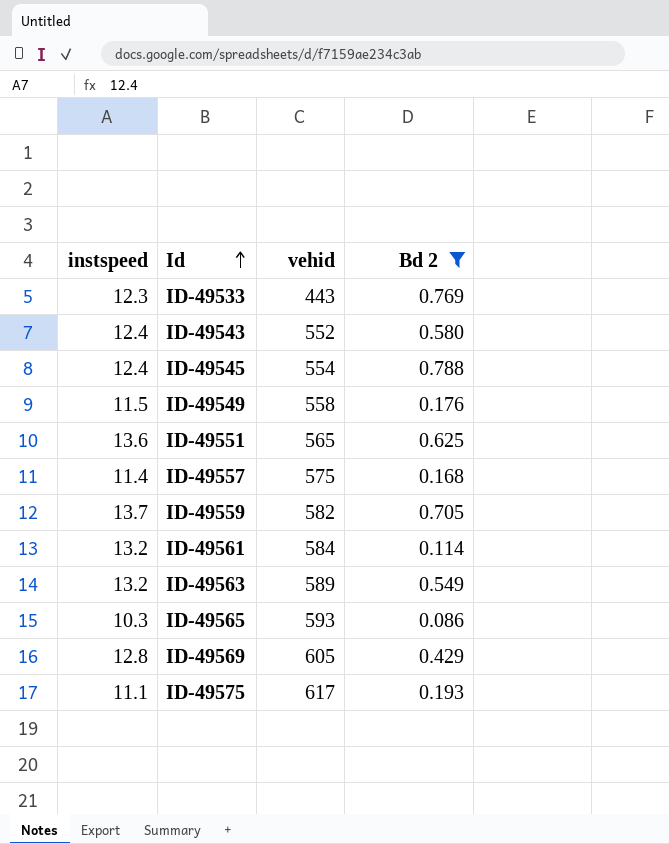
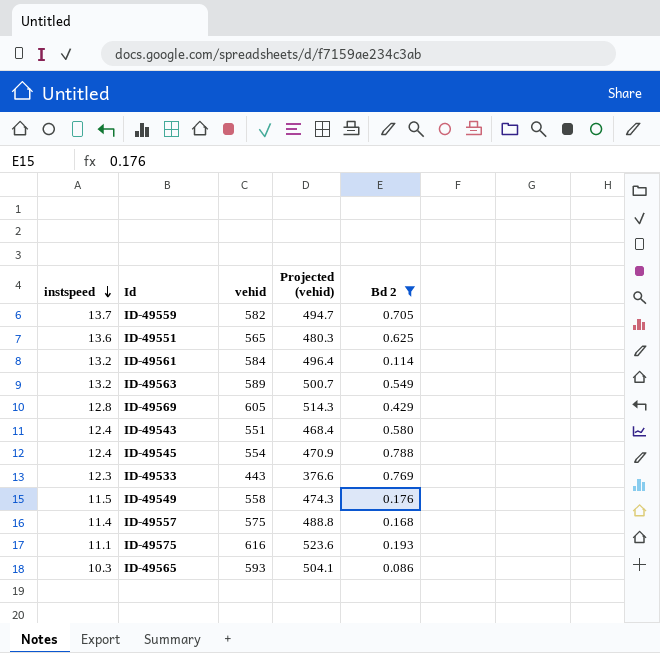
row order: Id ascending -> instspeed descending
column Projected (vehid) | formula: none -> [vehid] * 0.85
ID-49543 | vehid: 552 -> 551
ID-49575 | vehid: 617 -> 616

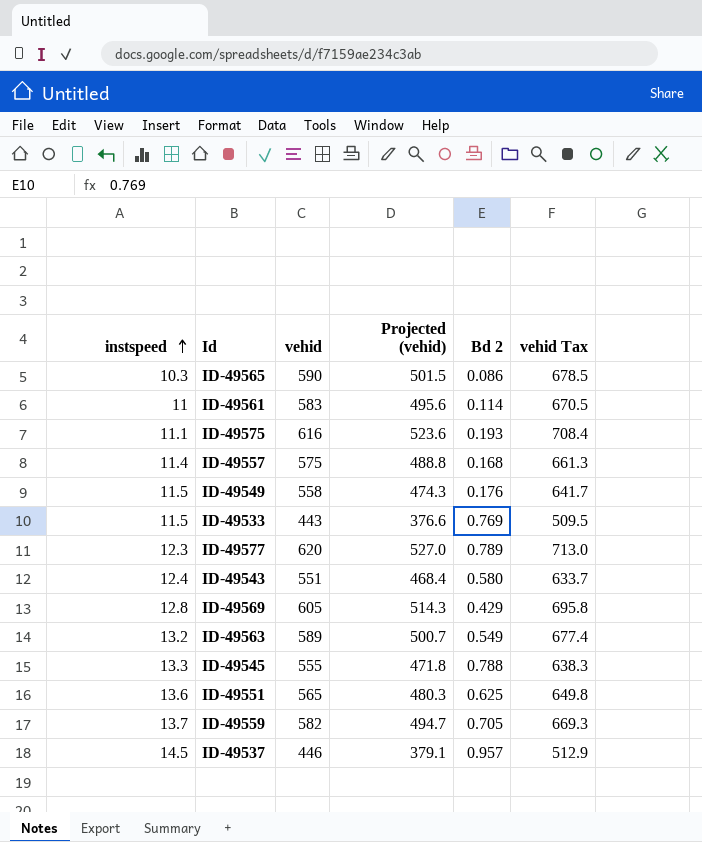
filter: Bd 2 <= 0.788 -> none
row order: instspeed descending -> instspeed ascending
column vehid Tax | formula: none -> [vehid] * 1.15
ID-49565 | vehid: 593 -> 590
ID-49565 | Projected (vehid): 504.1 -> 501.5
ID-49561 | instspeed: 13.2 -> 11
ID-49561 | vehid: 584 -> 583
ID-49561 | Projected (vehid): 496.4 -> 495.6
ID-49533 | instspeed: 12.3 -> 11.5
ID-49545 | instspeed: 12.4 -> 13.3
ID-49545 | vehid: 554 -> 555
ID-49545 | Projected (vehid): 470.9 -> 471.8

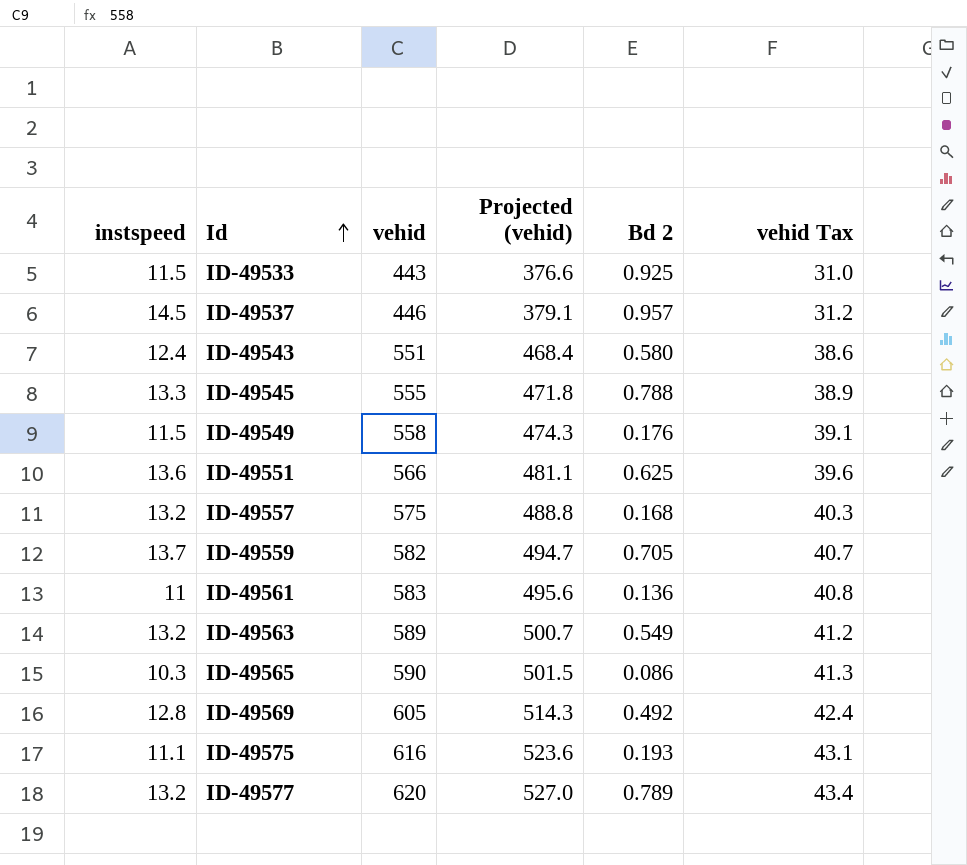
row order: instspeed ascending -> Id ascending
column vehid Tax | formula: [vehid] * 1.15 -> [vehid] * 0.07
ID-49533 | Bd 2: 0.769 -> 0.925
ID-49551 | vehid: 565 -> 566
ID-49551 | Projected (vehid): 480.3 -> 481.1
ID-49557 | instspeed: 11.4 -> 13.2
ID-49561 | Bd 2: 0.114 -> 0.136
ID-49569 | Bd 2: 0.429 -> 0.492
ID-49577 | instspeed: 12.3 -> 13.2

